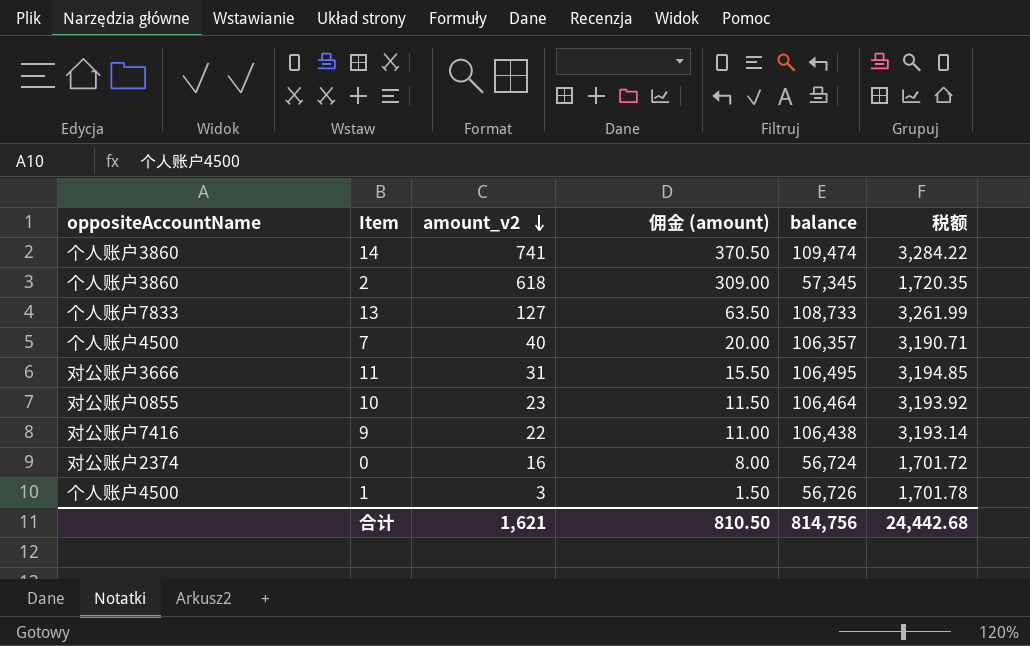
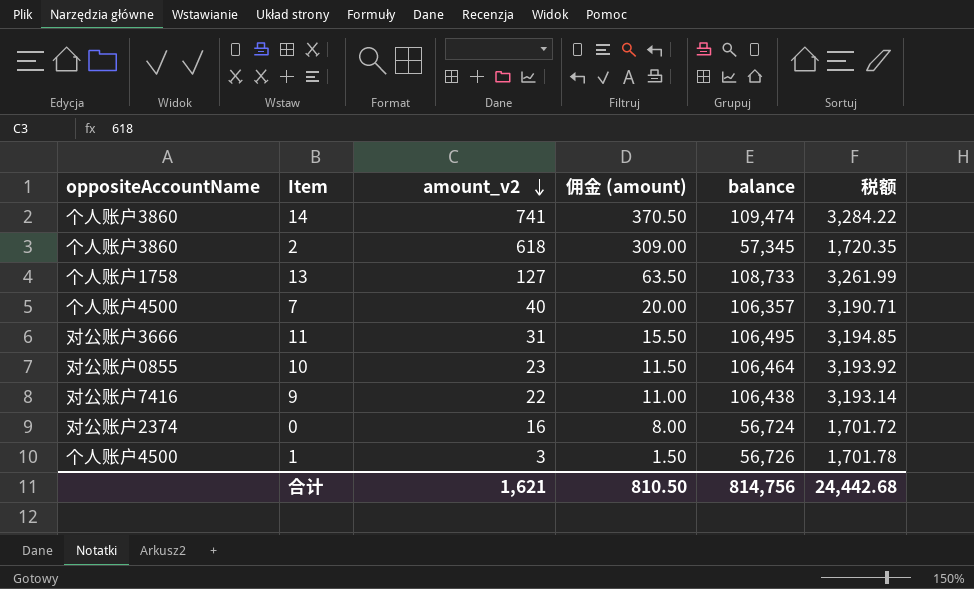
13 | oppositeAccountName: 个人账户7833 -> 个人账户1758

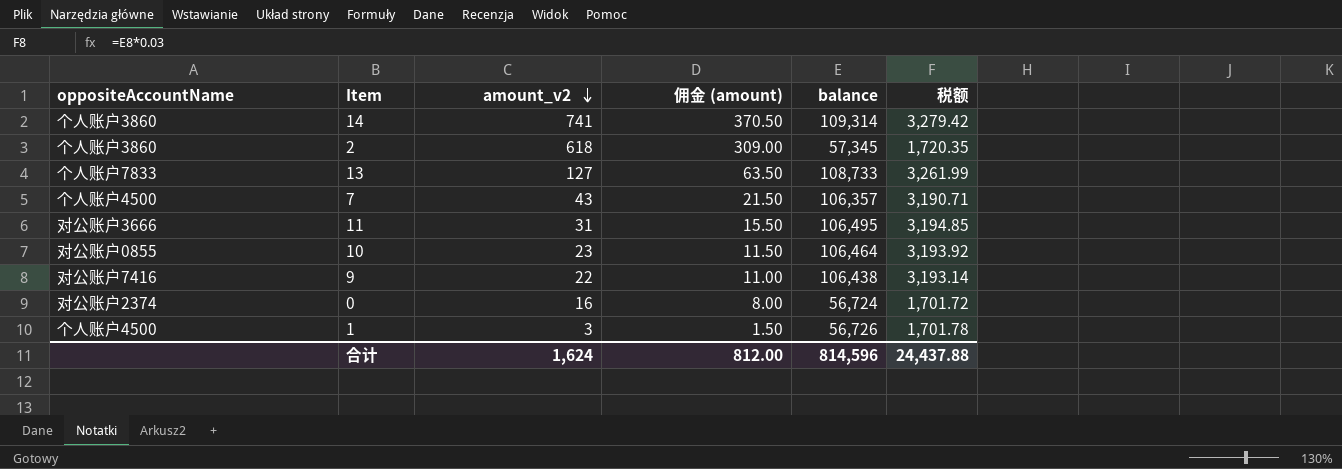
14 | balance: 109,474 -> 109,314
14 | 税额: 3,284.22 -> 3,279.42
13 | oppositeAccountName: 个人账户1758 -> 个人账户7833
7 | amount_v2: 40 -> 43
7 | 佣金 (amount): 20.00 -> 21.50
合计 | amount_v2: 1,621 -> 1,624
合计 | 佣金 (amount): 810.50 -> 812.00
合计 | balance: 814,756 -> 814,596
合计 | 税额: 24,442.68 -> 24,437.88

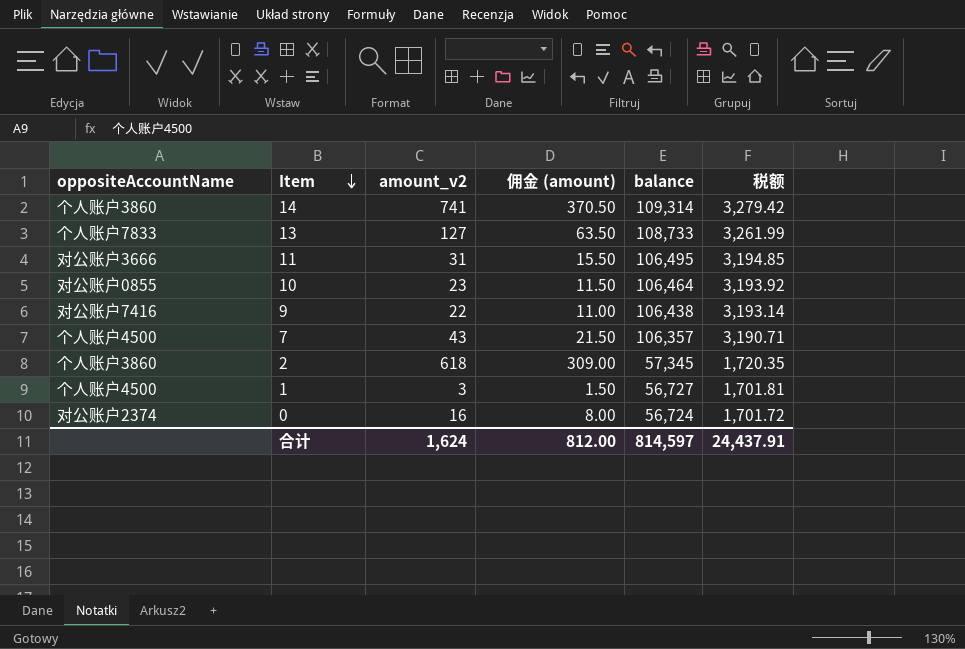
row order: amount_v2 descending -> Item descending
1 | balance: 56,726 -> 56,727
1 | 税额: 1,701.78 -> 1,701.81
合计 | balance: 814,596 -> 814,597
合计 | 税额: 24,437.88 -> 24,437.91

